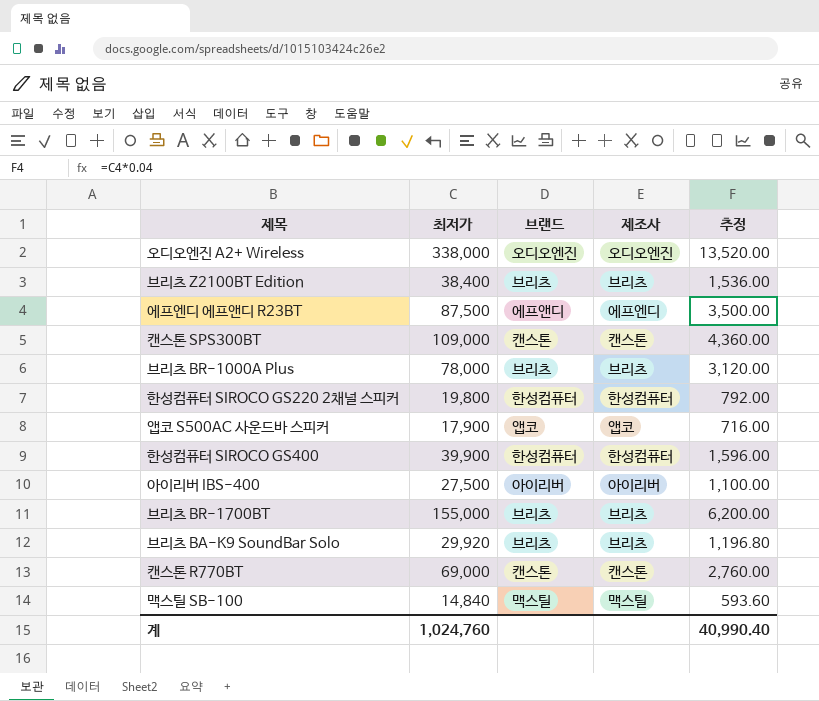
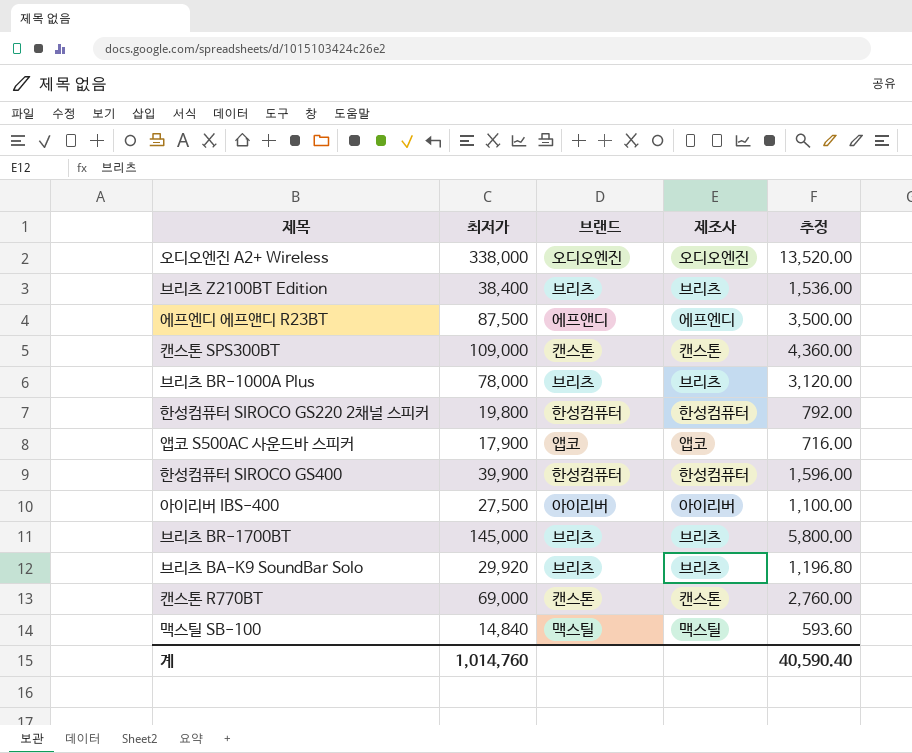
브리츠 BR-1700BT | 최저가: 155,000 -> 145,000
브리츠 BR-1700BT | 추정: 6,200.00 -> 5,800.00
계 | 최저가: 1,024,760 -> 1,014,760
계 | 추정: 40,990.40 -> 40,590.40

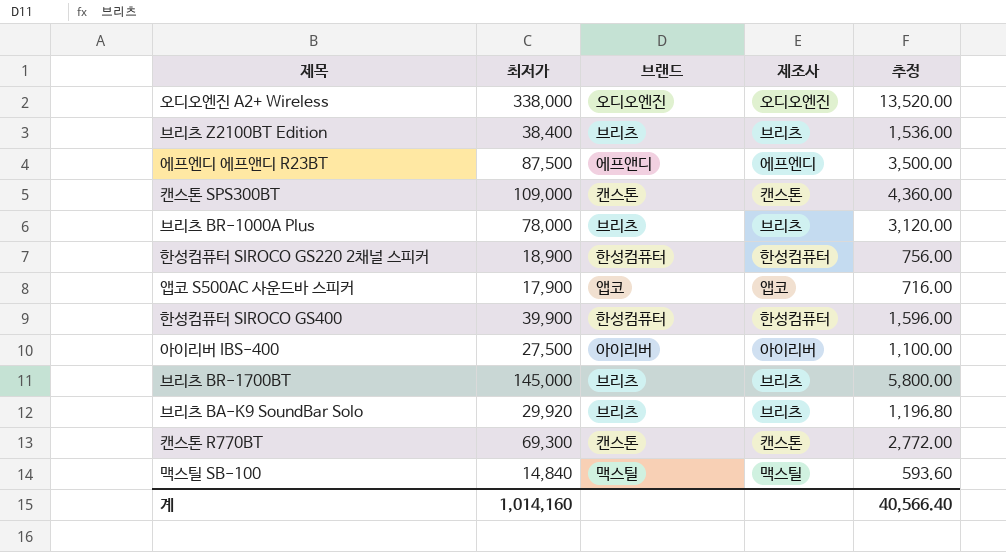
한성컴퓨터 SIROCO GS220 2채널 스피커 | 최저가: 19,800 -> 18,900
한성컴퓨터 SIROCO GS220 2채널 스피커 | 추정: 792.00 -> 756.00
캔스톤 R770BT | 최저가: 69,000 -> 69,300
캔스톤 R770BT | 추정: 2,760.00 -> 2,772.00
계 | 최저가: 1,014,760 -> 1,014,160
계 | 추정: 40,590.40 -> 40,566.40

